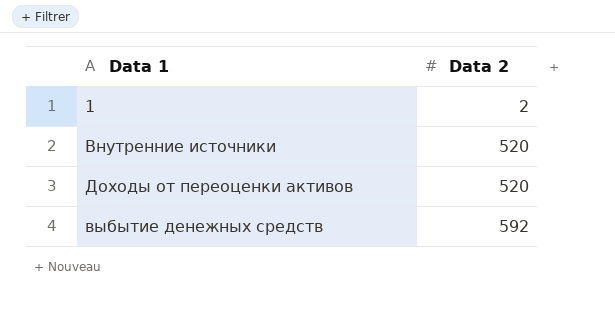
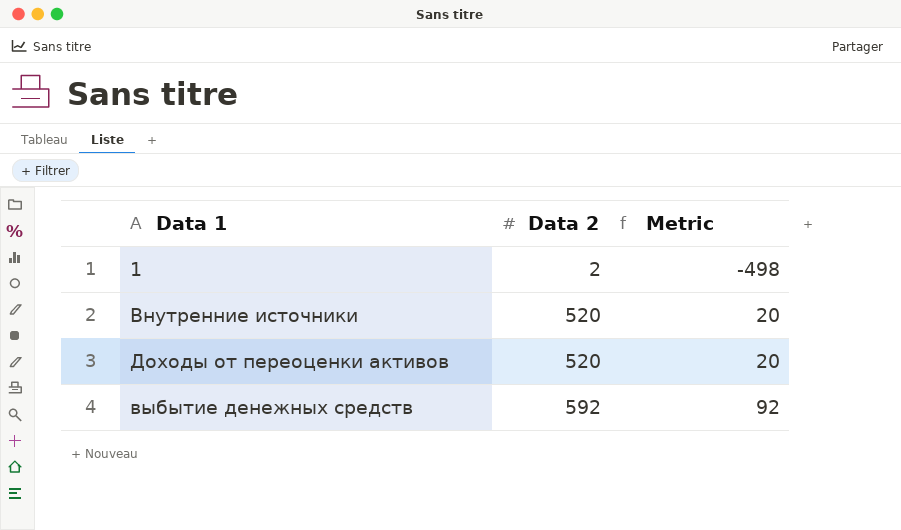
column Metric | formula: none -> [Data 2] - 500

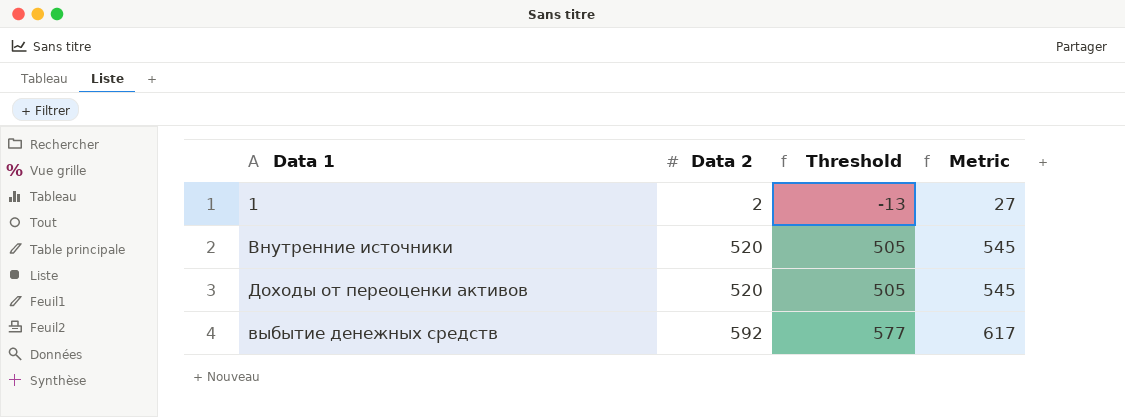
column Threshold | formula: none -> [Data 2] - 15
column Metric | formula: [Data 2] - 500 -> [Data 2] + 25

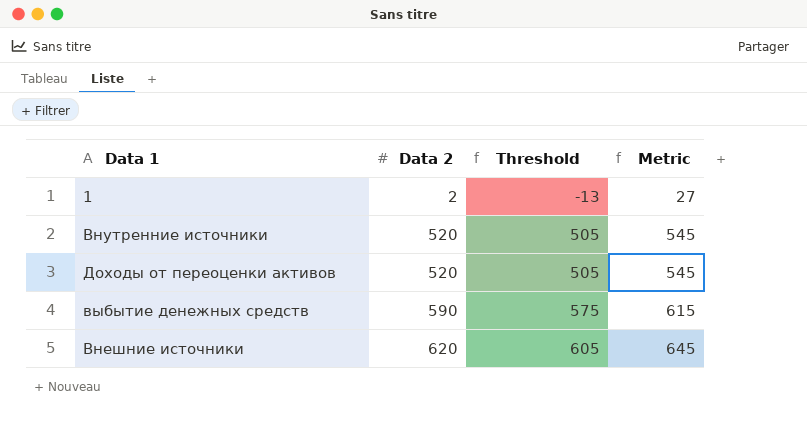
выбытие денежных средств | Data 2: 592 -> 590
выбытие денежных средств | Threshold: 577 -> 575
выбытие денежных средств | Metric: 617 -> 615
row Внешние источники: none -> 620 | 605 | 645

